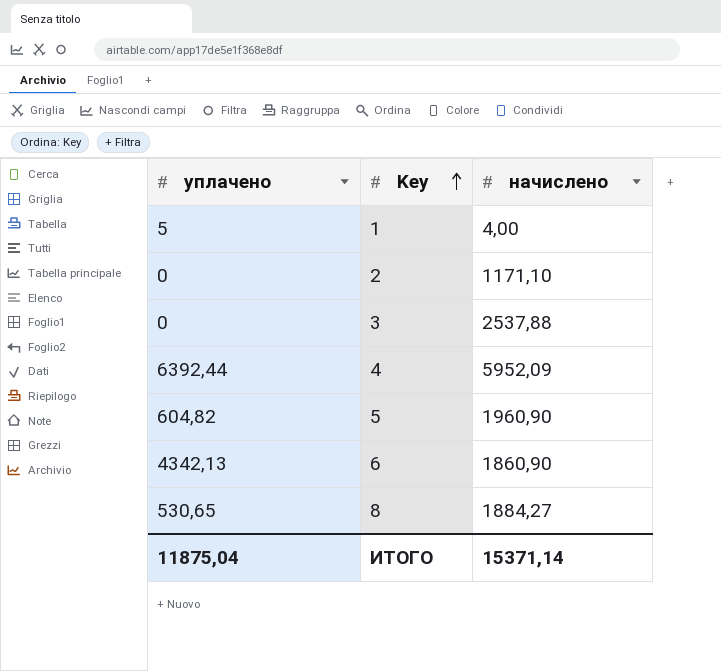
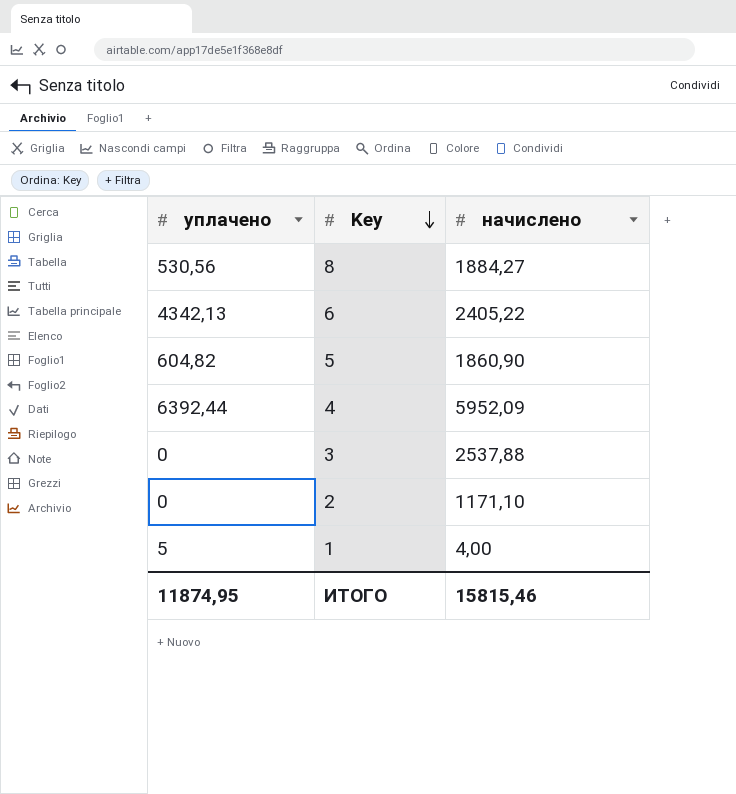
row order: Key ascending -> Key descending
8 | уплачено: 530,65 -> 530,56
6 | начислено: 1860,90 -> 2405,22
5 | начислено: 1960,90 -> 1860,90
ИТОГО | уплачено: 11875,04 -> 11874,95
ИТОГО | начислено: 15371,14 -> 15815,46

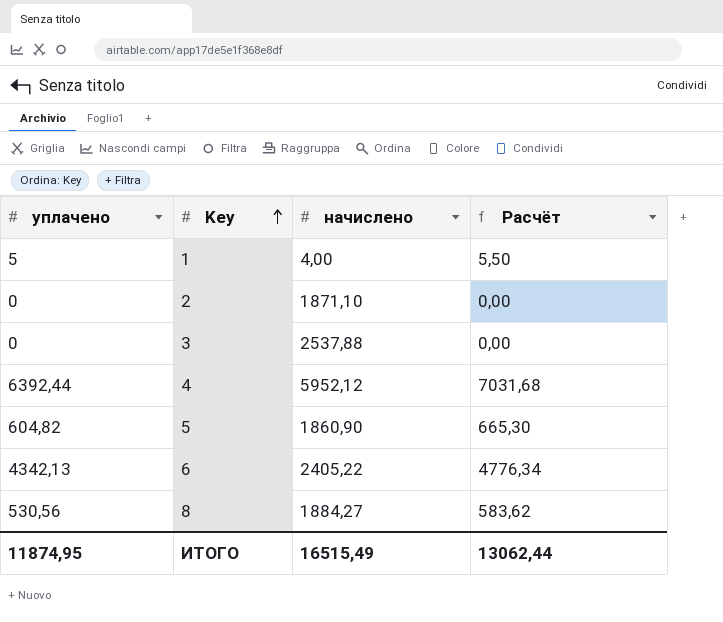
row order: Key descending -> Key ascending
column Расчёт | formula: none -> [уплачено] * 1,1
2 | начислено: 1171,10 -> 1871,10
4 | начислено: 5952,09 -> 5952,12
ИТОГО | начислено: 15815,46 -> 16515,49

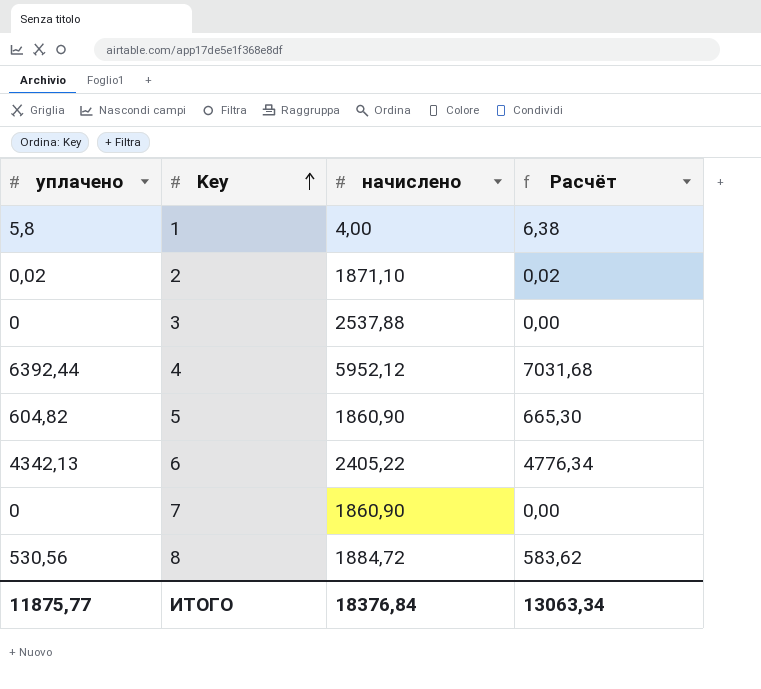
1 | уплачено: 5 -> 5,8
1 | Расчёт: 5,50 -> 6,38
2 | уплачено: 0 -> 0,02
2 | Расчёт: 0,00 -> 0,02
row 7: none -> 0 | 1860,90 | 0,00
8 | начислено: 1884,27 -> 1884,72
ИТОГО | уплачено: 11874,95 -> 11875,77
ИТОГО | начислено: 16515,49 -> 18376,84
ИТОГО | Расчёт: 13062,44 -> 13063,34

